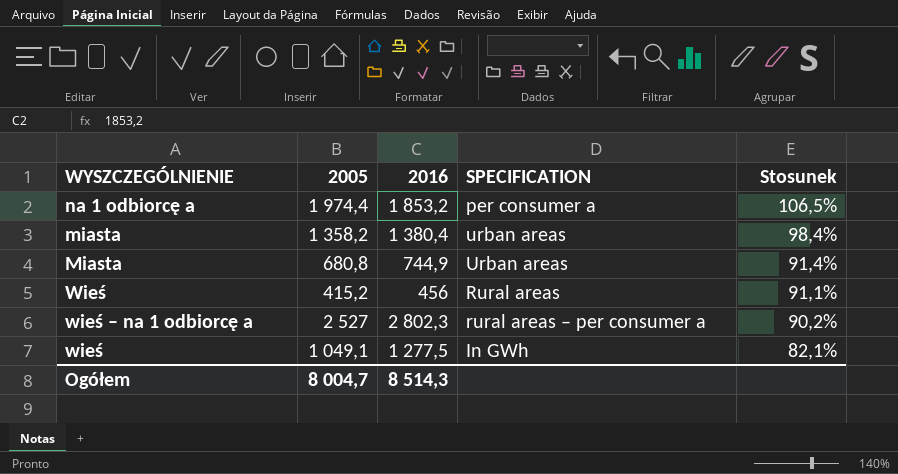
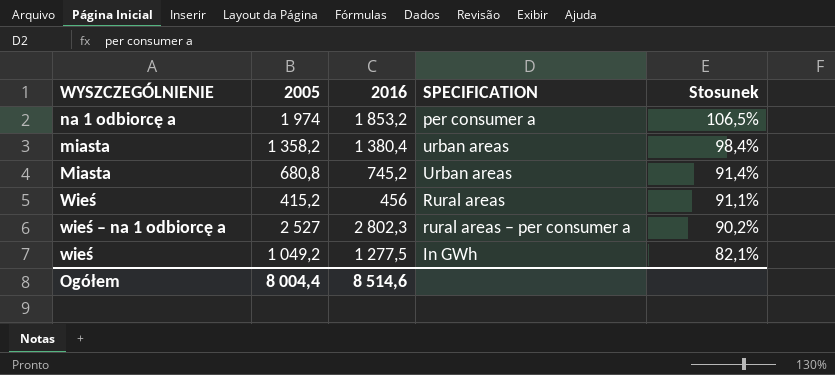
na 1 odbiorcę a | 2005: 1 974,4 -> 1 974
Miasta | 2016: 744,9 -> 745,2
wieś | 2005: 1 049,1 -> 1 049,2
Ogółem | 2005: 8 004,7 -> 8 004,4
Ogółem | 2016: 8 514,3 -> 8 514,6

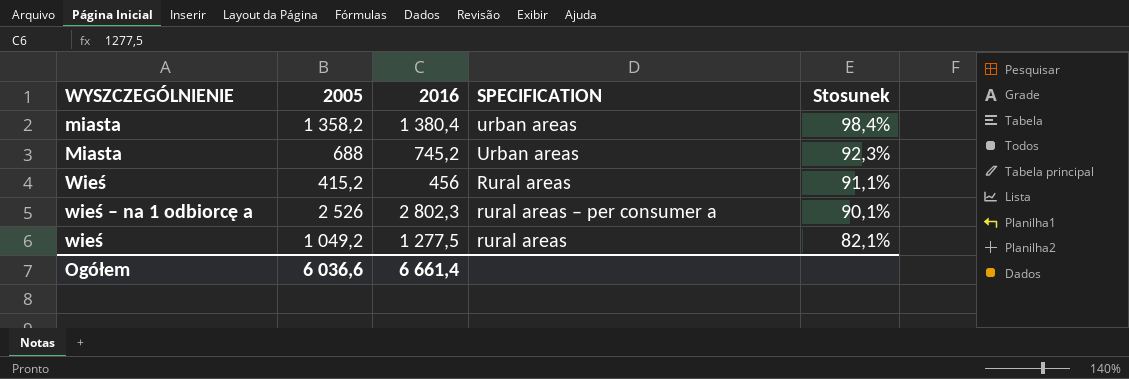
row na 1 odbiorcę a: 1 974 | 1 853,2 | per consumer a | 106,5% -> none
Miasta | 2005: 680,8 -> 688
Miasta | Stosunek: 91,4% -> 92,3%
wieś – na 1 odbiorcę a | 2005: 2 527 -> 2 526
wieś – na 1 odbiorcę a | Stosunek: 90,2% -> 90,1%
wieś | SPECIFICATION: In GWh -> rural areas
Ogółem | 2005: 8 004,4 -> 6 036,6
Ogółem | 2016: 8 514,6 -> 6 661,4

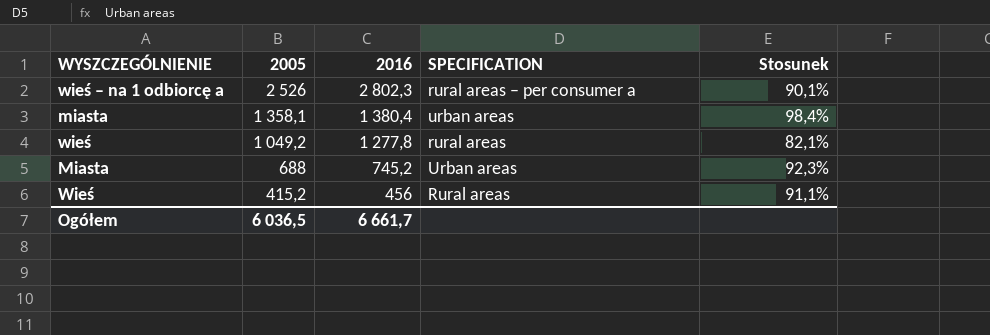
row order: Stosunek descending -> 2005 descending
miasta | 2005: 1 358,2 -> 1 358,1
wieś | 2016: 1 277,5 -> 1 277,8
Ogółem | 2005: 6 036,6 -> 6 036,5
Ogółem | 2016: 6 661,4 -> 6 661,7

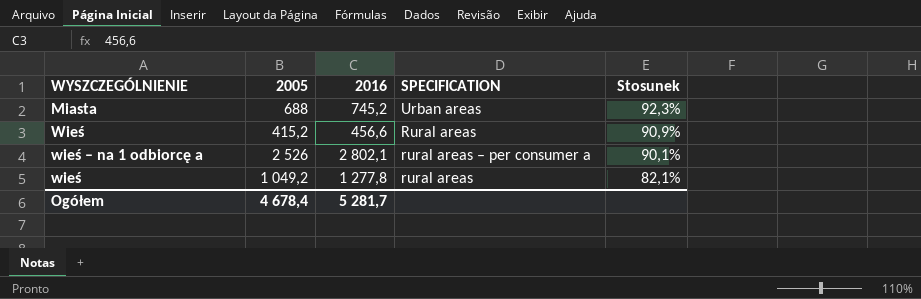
row order: 2005 descending -> Stosunek descending
row miasta: 1 358,1 | 1 380,4 | urban areas | 98,4% -> none
Wieś | 2016: 456 -> 456,6
Wieś | Stosunek: 91,1% -> 90,9%
wieś – na 1 odbiorcę a | 2016: 2 802,3 -> 2 802,1
Ogółem | 2005: 6 036,5 -> 4 678,4
Ogółem | 2016: 6 661,7 -> 5 281,7

